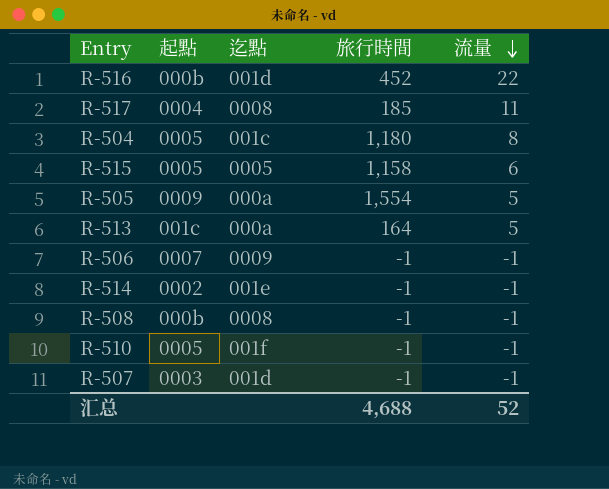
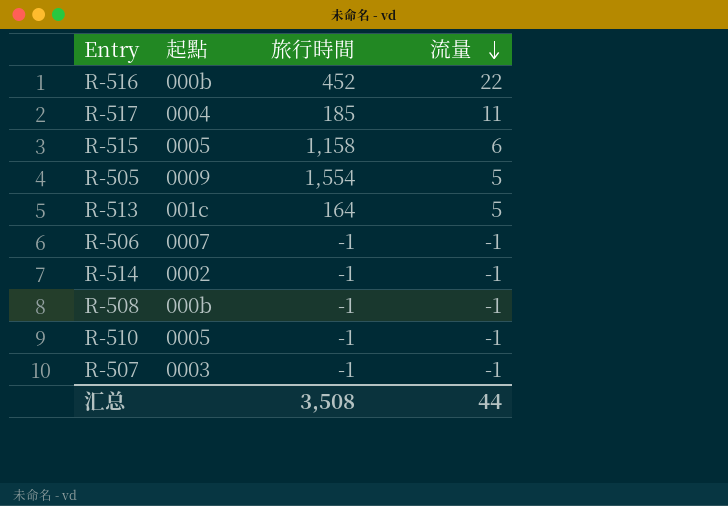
column 迄點 | position: 3 -> none
row R-504: 0005 | 001c | 1,180 | 8 -> none
汇总 | 旅行時間: 4,688 -> 3,508
汇总 | 流量: 52 -> 44

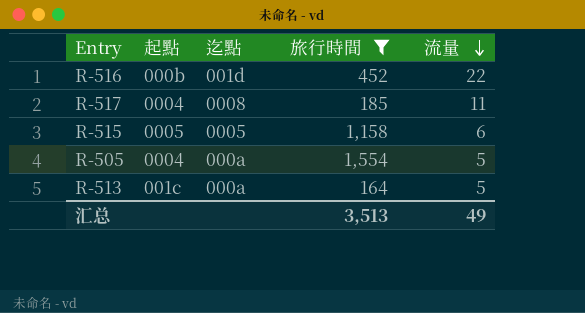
filter: none -> 旅行時間 != -1
column 迄點 | position: none -> 3
R-505 | 起點: 0009 -> 0004
汇总 | 旅行時間: 3,508 -> 3,513
汇总 | 流量: 44 -> 49

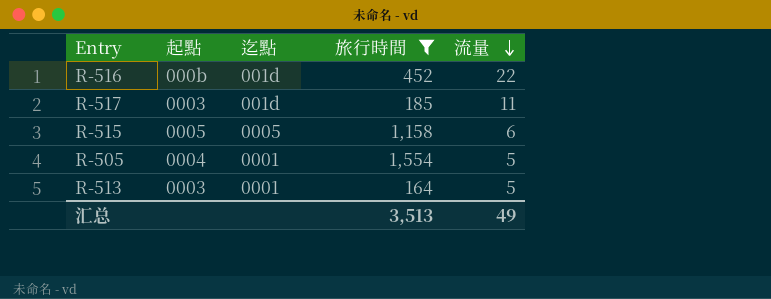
R-517 | 起點: 0004 -> 0003
R-517 | 迄點: 0008 -> 001d
R-505 | 迄點: 000a -> 0001
R-513 | 起點: 001c -> 0003
R-513 | 迄點: 000a -> 0001

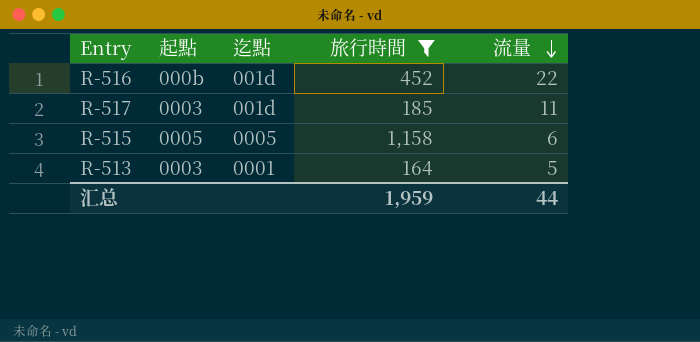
row R-505: 0004 | 0001 | 1,554 | 5 -> none
汇总 | 旅行時間: 3,513 -> 1,959
汇总 | 流量: 49 -> 44

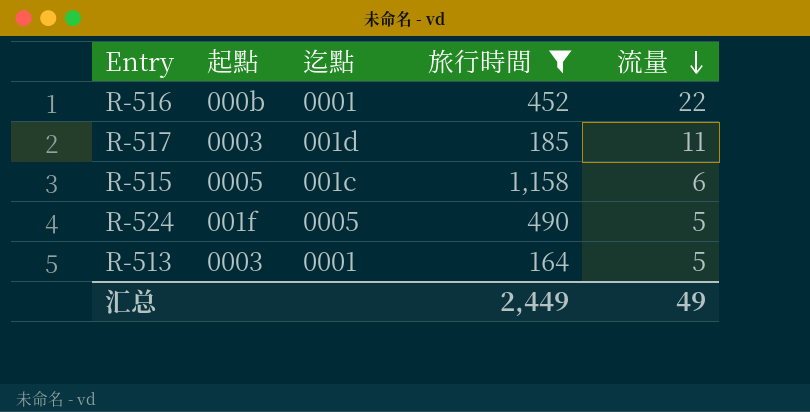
R-516 | 迄點: 001d -> 0001
R-515 | 迄點: 0005 -> 001c
row R-524: none -> 001f | 0005 | 490 | 5
汇总 | 旅行時間: 1,959 -> 2,449
汇总 | 流量: 44 -> 49

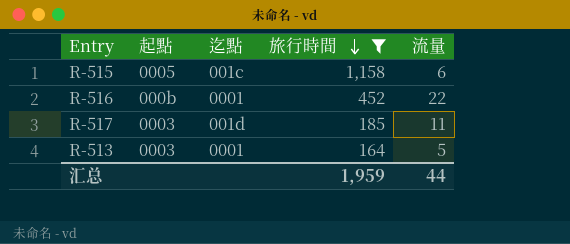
row order: 流量 descending -> 旅行時間 descending
row R-524: 001f | 0005 | 490 | 5 -> none
汇总 | 旅行時間: 2,449 -> 1,959
汇总 | 流量: 49 -> 44

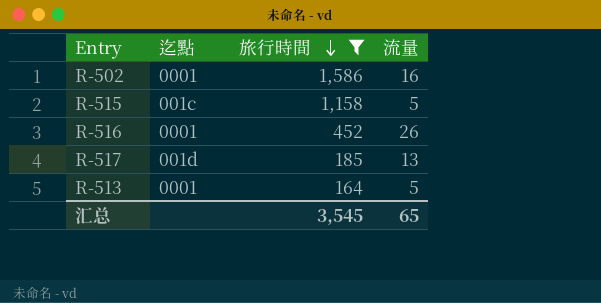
column 起點 | position: 2 -> none
row R-502: none -> 0001 | 1,586 | 16
R-515 | 流量: 6 -> 5
R-516 | 流量: 22 -> 26
R-517 | 流量: 11 -> 13
汇总 | 旅行時間: 1,959 -> 3,545
汇总 | 流量: 44 -> 65

